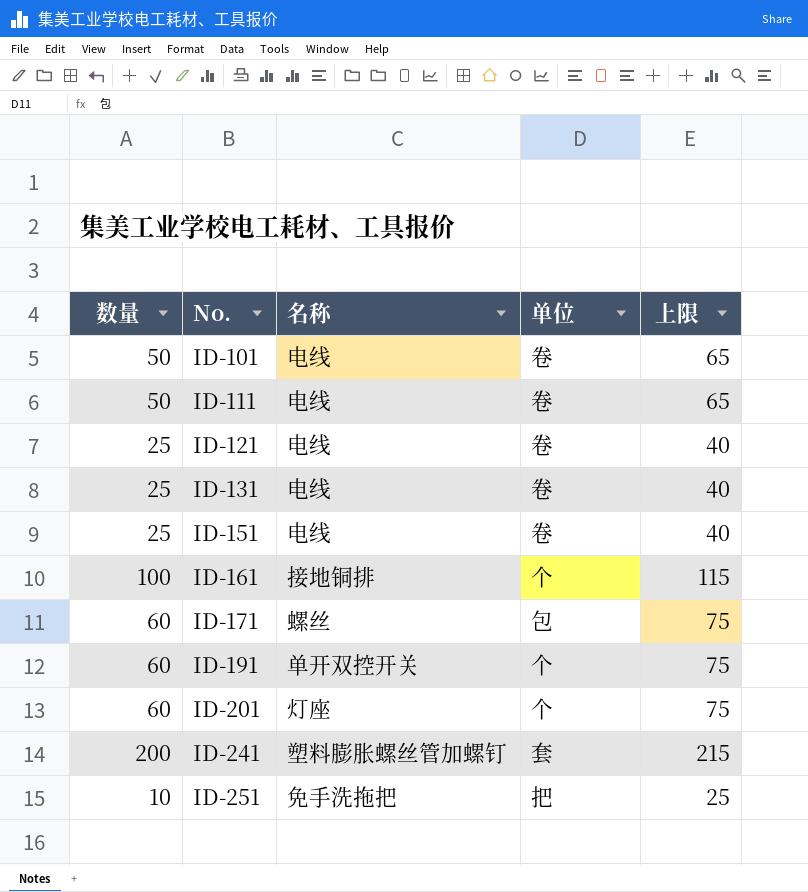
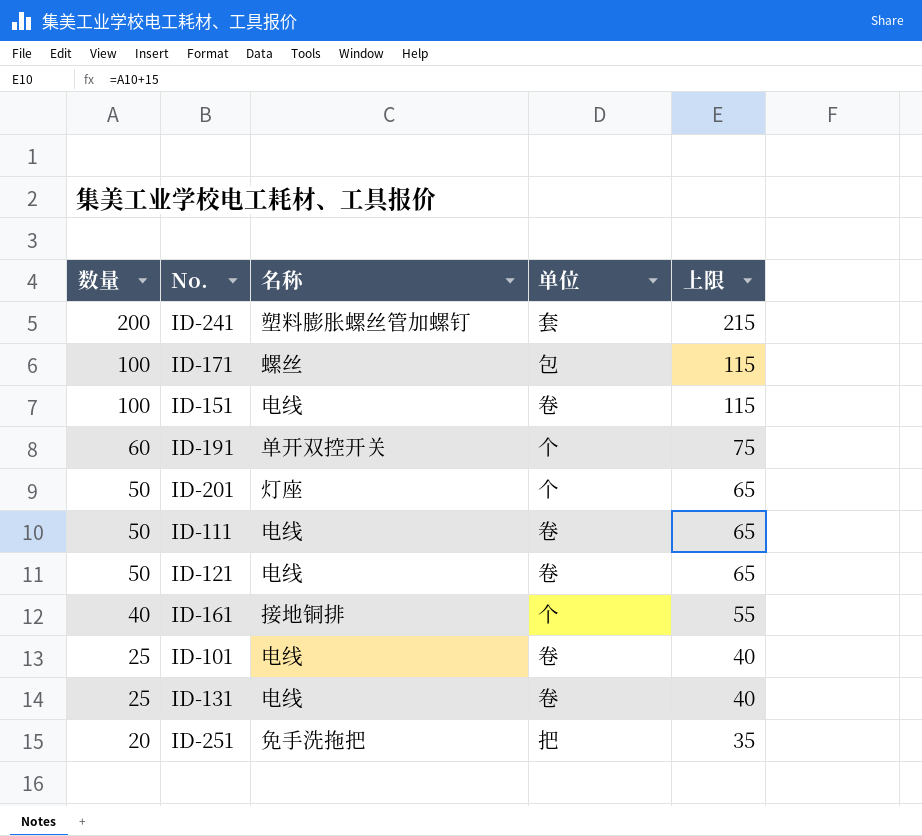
row order: No. ascending -> 数量 descending
ID-171 | 数量: 60 -> 100
ID-171 | 上限: 75 -> 115
ID-151 | 数量: 25 -> 100
ID-151 | 上限: 40 -> 115
ID-201 | 数量: 60 -> 50
ID-201 | 上限: 75 -> 65
ID-121 | 数量: 25 -> 50
ID-121 | 上限: 40 -> 65
ID-161 | 数量: 100 -> 40
ID-161 | 上限: 115 -> 55
ID-101 | 数量: 50 -> 25
ID-101 | 上限: 65 -> 40
ID-251 | 数量: 10 -> 20
ID-251 | 上限: 25 -> 35

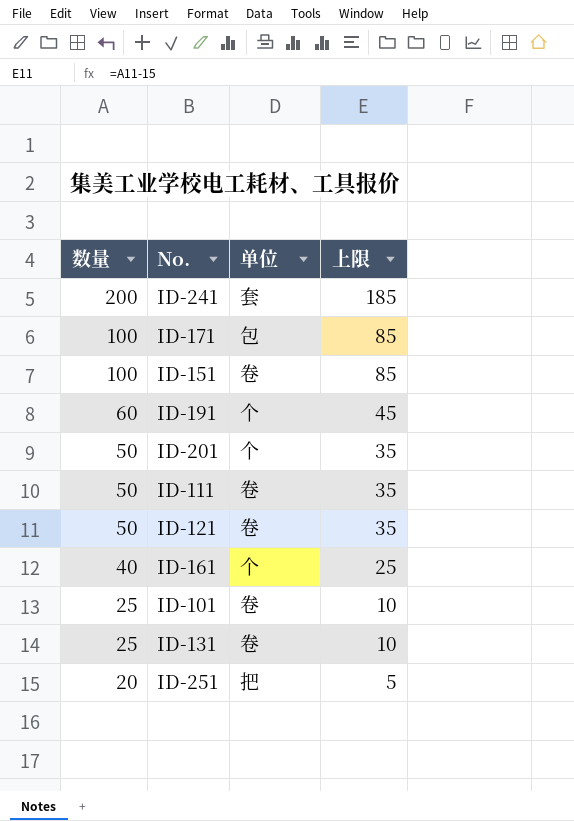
column 名称 | position: 3 -> none
column 上限 | formula: [数量] + 15 -> [数量] - 15

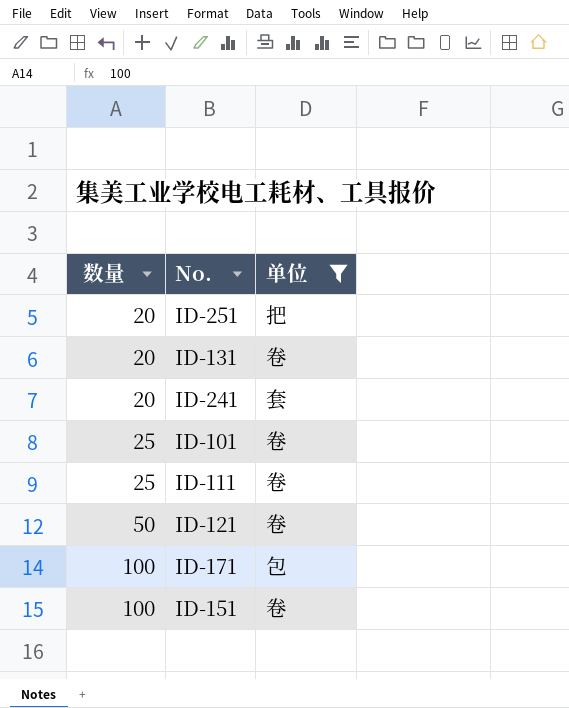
filter: none -> 单位 != 个
row order: 数量 descending -> 数量 ascending
column 上限 | formula: [数量] - 15 -> none
ID-131 | 数量: 25 -> 20
ID-241 | 数量: 200 -> 20
ID-111 | 数量: 50 -> 25

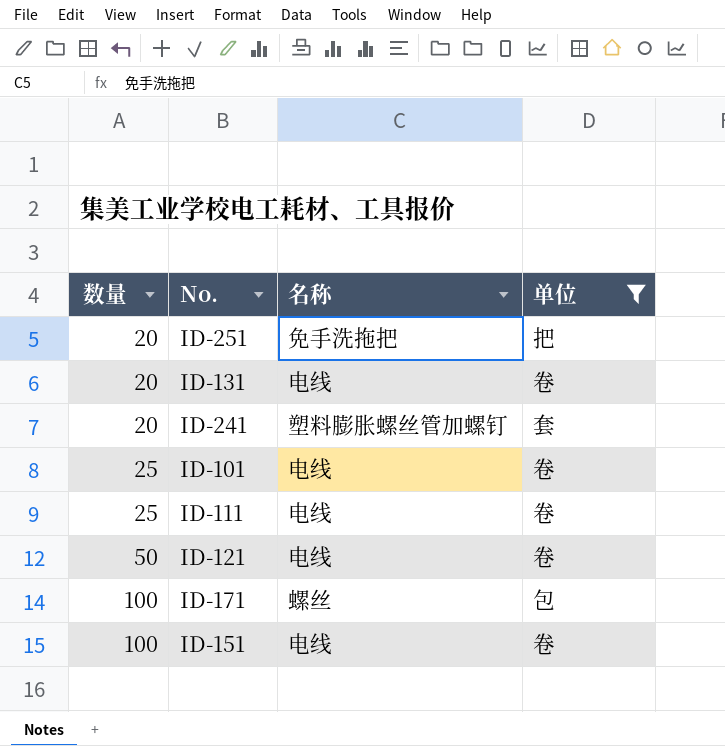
column 名称 | position: none -> 3

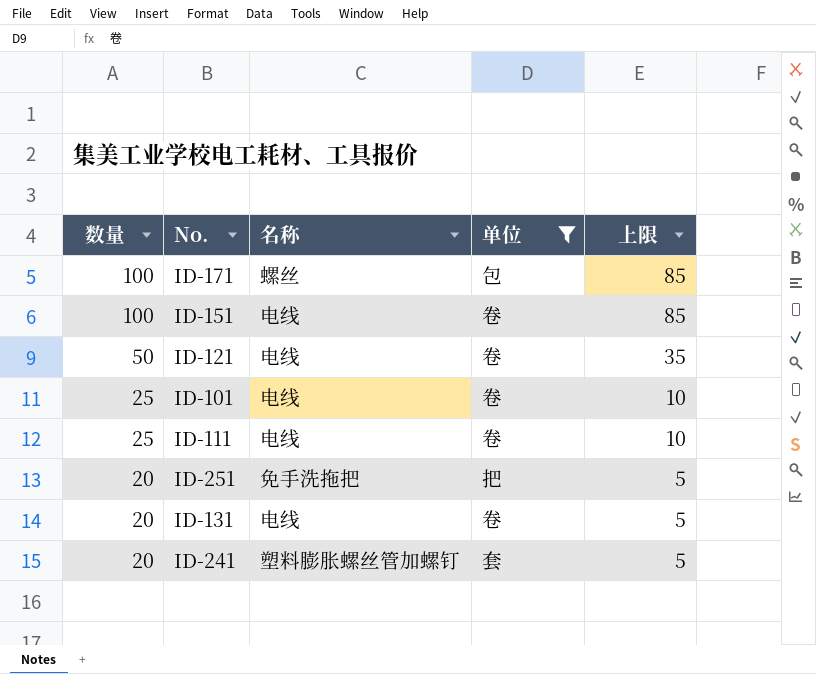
row order: 数量 ascending -> 数量 descending
column 上限 | formula: none -> [数量] - 15

